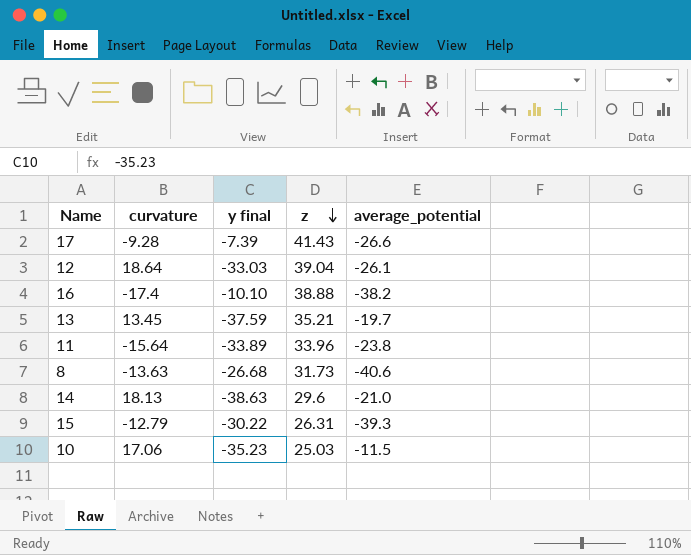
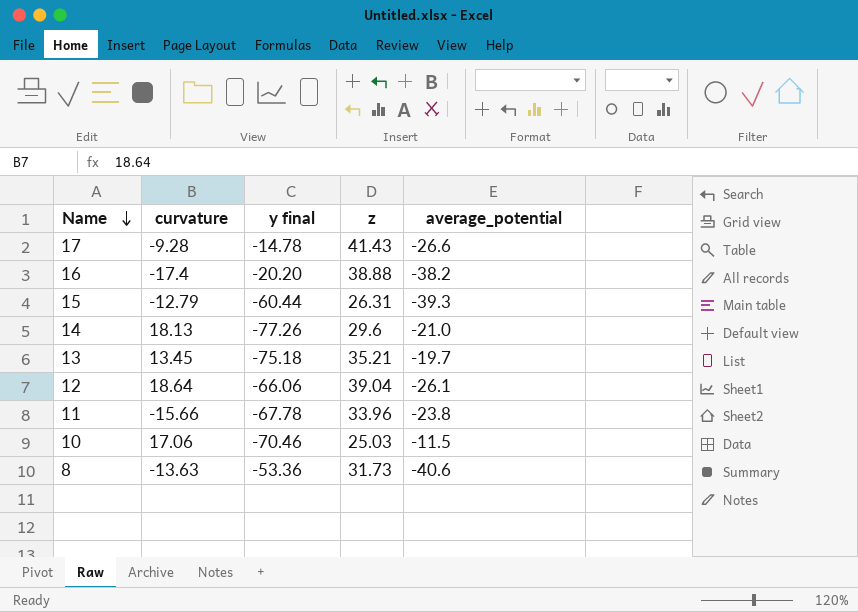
row order: z descending -> Name descending
17 | y final: -7.39 -> -14.78
16 | y final: -10.10 -> -20.20
15 | y final: -30.22 -> -60.44
14 | y final: -38.63 -> -77.26
13 | y final: -37.59 -> -75.18
12 | y final: -33.03 -> -66.06
11 | curvature: -15.64 -> -15.66
11 | y final: -33.89 -> -67.78
10 | y final: -35.23 -> -70.46
8 | y final: -26.68 -> -53.36

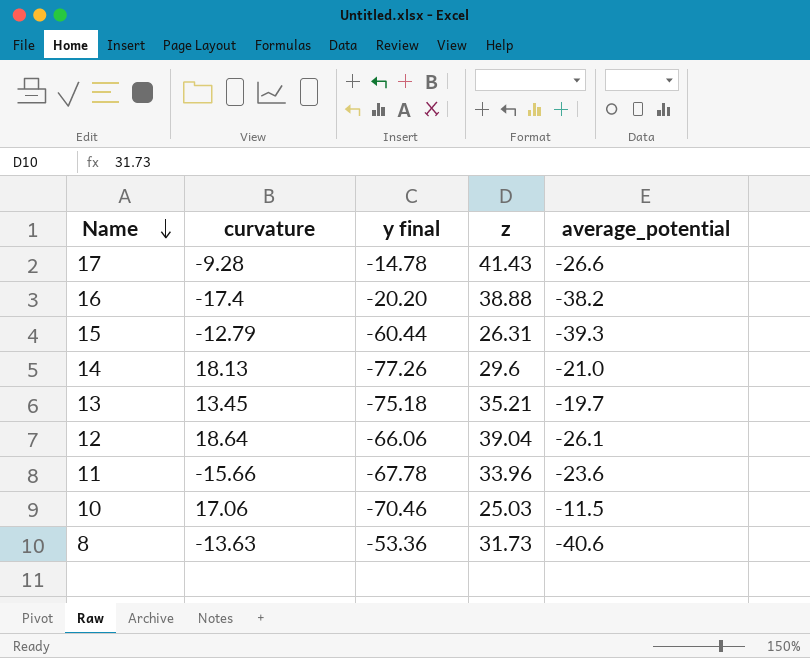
11 | average_potential: -23.8 -> -23.6

